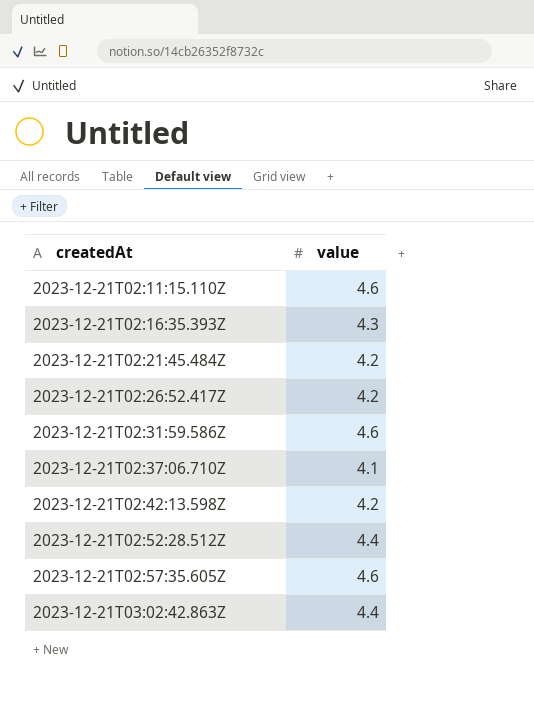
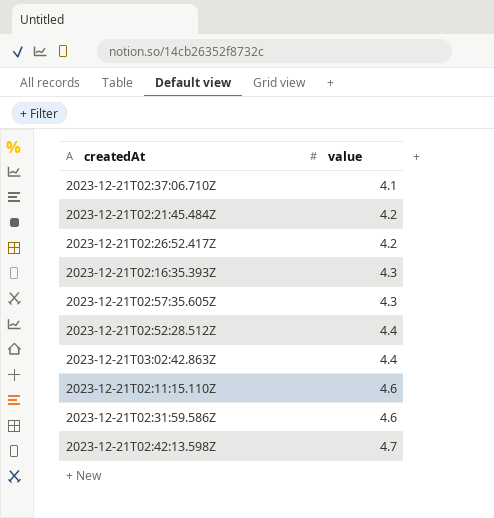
row order: createdAt ascending -> value ascending
2023-12-21T02:57:35.605Z | value: 4.6 -> 4.3
2023-12-21T02:42:13.598Z | value: 4.2 -> 4.7

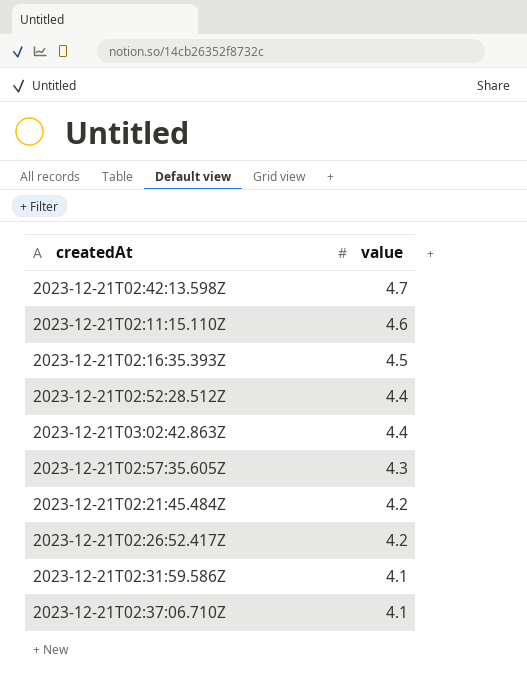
row order: value ascending -> value descending
2023-12-21T02:16:35.393Z | value: 4.3 -> 4.5
2023-12-21T02:31:59.586Z | value: 4.6 -> 4.1

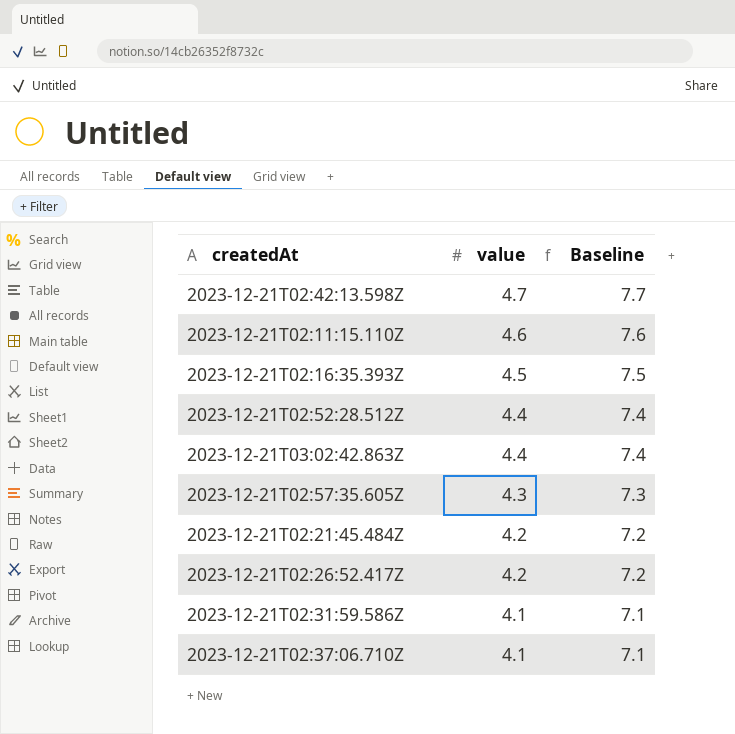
column Baseline | formula: none -> [value] + 3

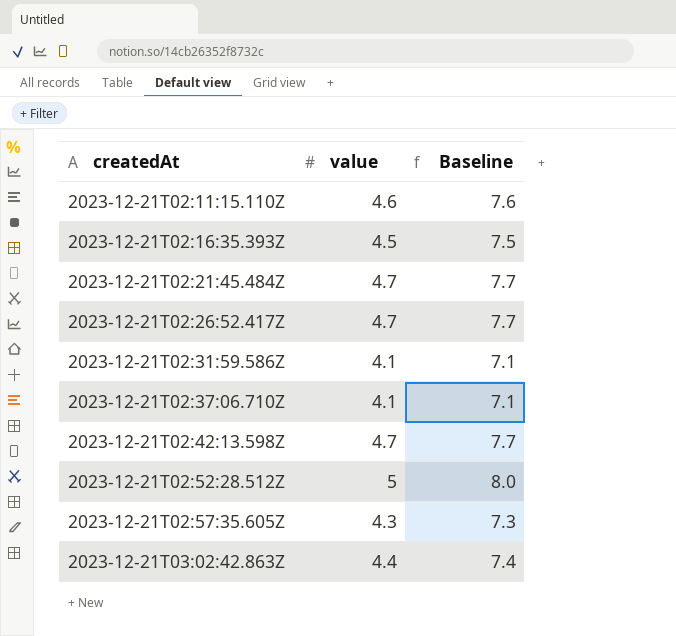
row order: value descending -> createdAt ascending
2023-12-21T02:21:45.484Z | value: 4.2 -> 4.7
2023-12-21T02:21:45.484Z | Baseline: 7.2 -> 7.7
2023-12-21T02:26:52.417Z | value: 4.2 -> 4.7
2023-12-21T02:26:52.417Z | Baseline: 7.2 -> 7.7
2023-12-21T02:52:28.512Z | value: 4.4 -> 5
2023-12-21T02:52:28.512Z | Baseline: 7.4 -> 8.0

